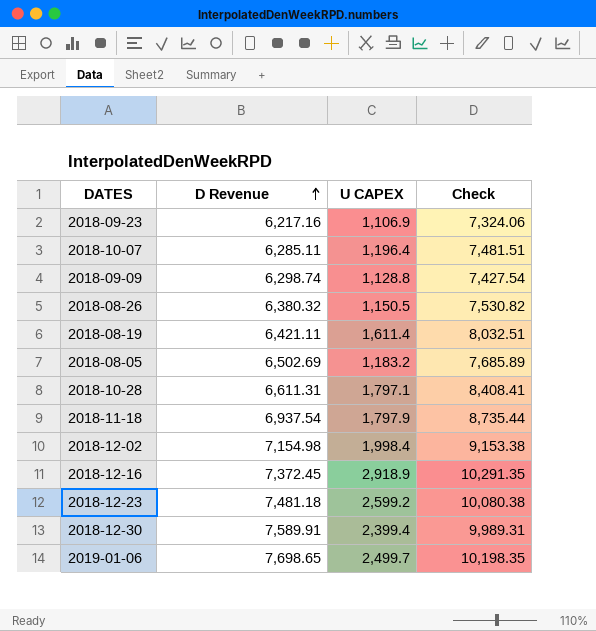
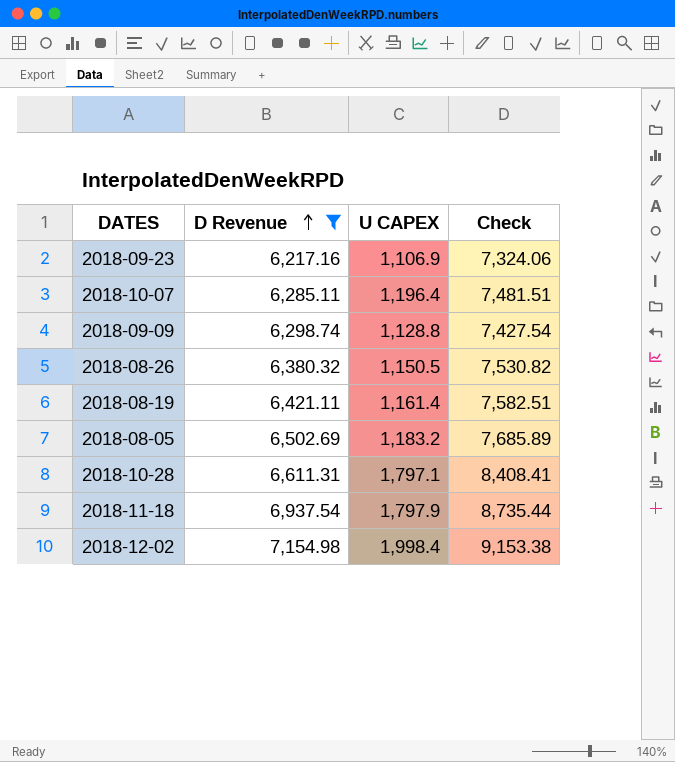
filter: none -> D Revenue <= 7,154.98
2018-08-19 | U CAPEX: 1,611.4 -> 1,161.4
2018-08-19 | Check: 8,032.51 -> 7,582.51

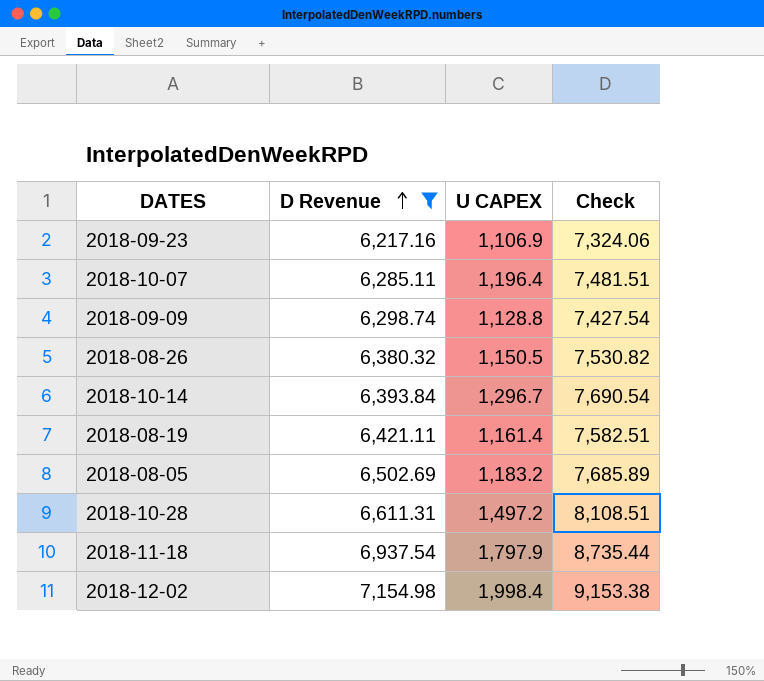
row 2018-10-14: none -> 6,393.84 | 1,296.7 | 7,690.54
2018-10-28 | U CAPEX: 1,797.1 -> 1,497.2
2018-10-28 | Check: 8,408.41 -> 8,108.51

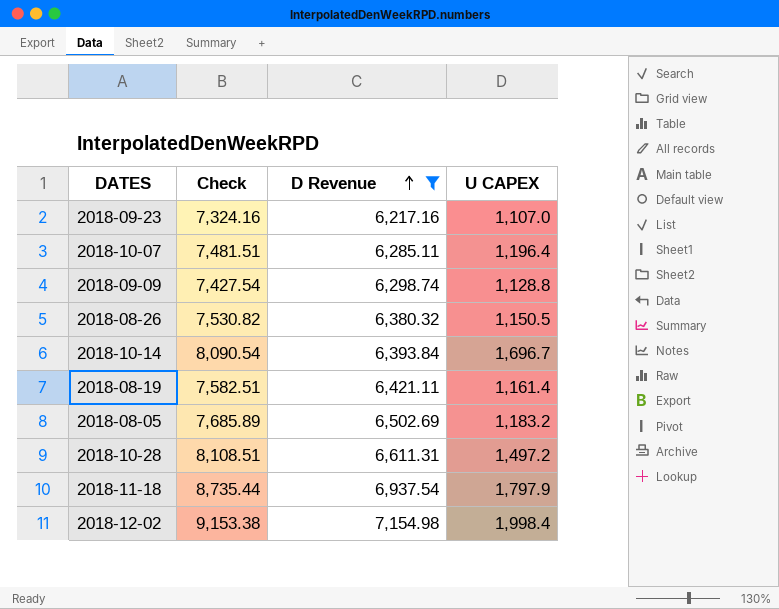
column Check | position: 4 -> 2
2018-09-23 | Check: 7,324.06 -> 7,324.16
2018-09-23 | U CAPEX: 1,106.9 -> 1,107.0
2018-10-14 | Check: 7,690.54 -> 8,090.54
2018-10-14 | U CAPEX: 1,296.7 -> 1,696.7

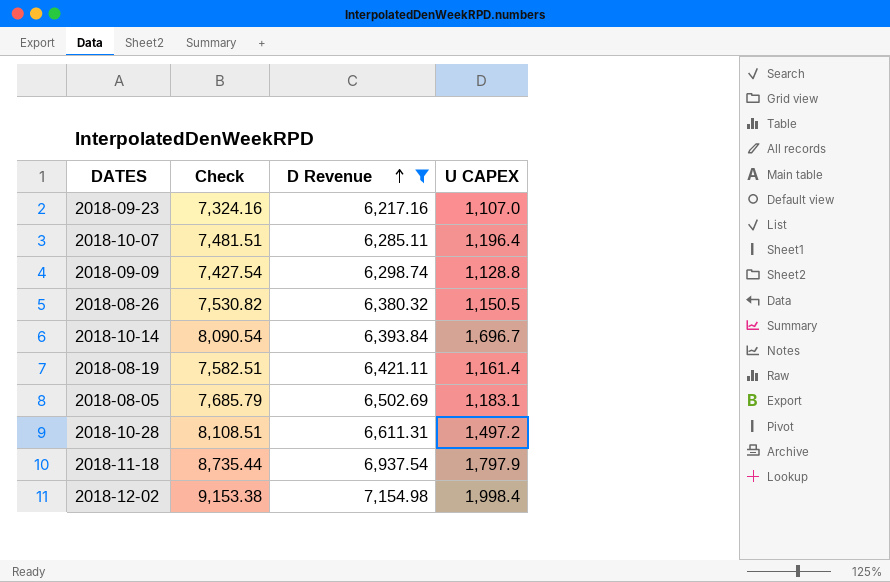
2018-08-05 | Check: 7,685.89 -> 7,685.79
2018-08-05 | U CAPEX: 1,183.2 -> 1,183.1

